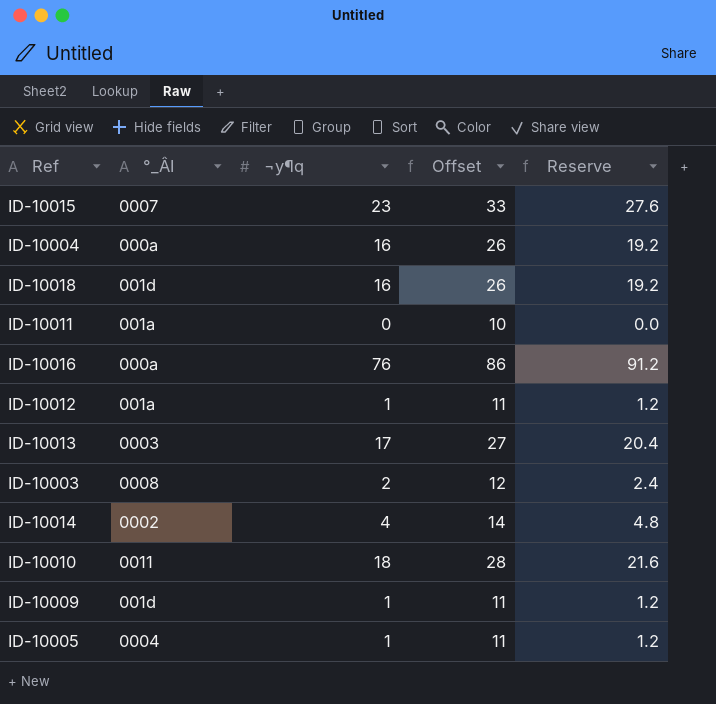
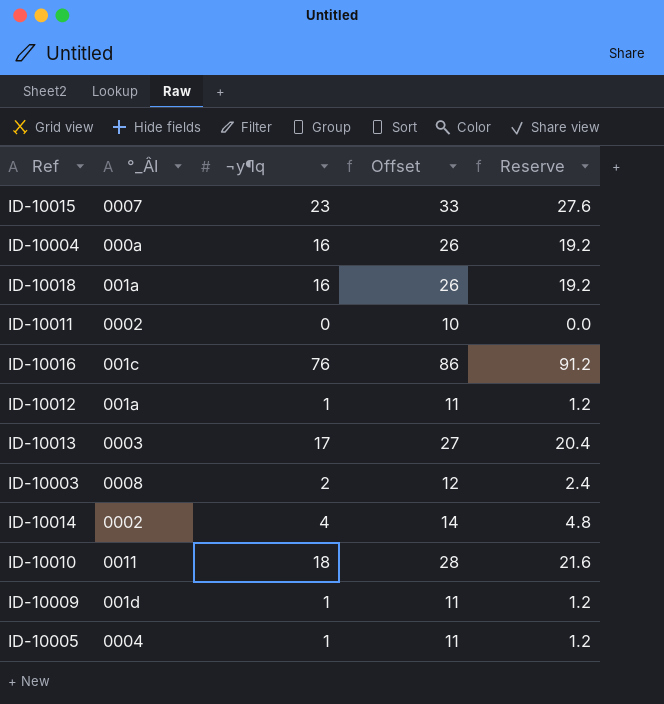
ID-10018 | °_ÂI: 001d -> 001a
ID-10011 | °_ÂI: 001a -> 0002
ID-10016 | °_ÂI: 000a -> 001c

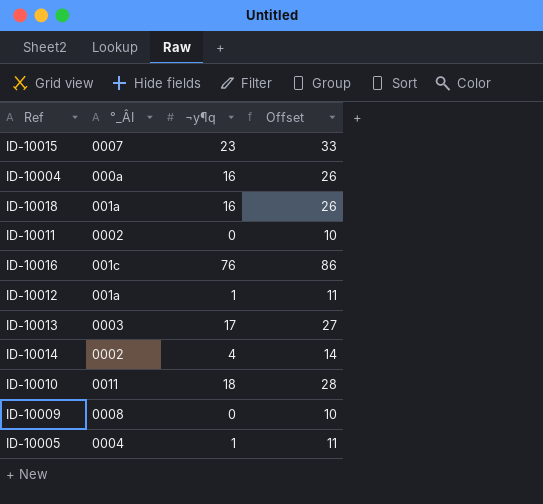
column Reserve | formula: [¬y¶q] * 1.2 -> none
row ID-10003: 0008 | 2 | 12 | 2.4 -> none
ID-10009 | °_ÂI: 001d -> 0008
ID-10009 | ¬y¶q: 1 -> 0
ID-10009 | Offset: 11 -> 10

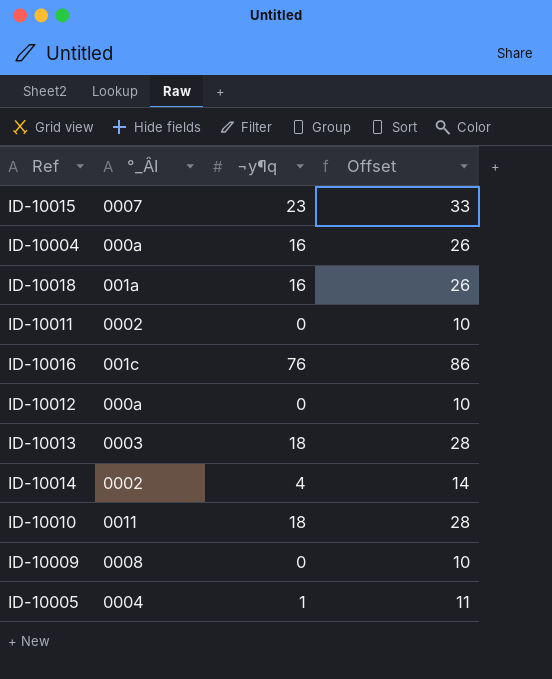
ID-10012 | °_ÂI: 001a -> 000a
ID-10012 | ¬y¶q: 1 -> 0
ID-10012 | Offset: 11 -> 10
ID-10013 | ¬y¶q: 17 -> 18
ID-10013 | Offset: 27 -> 28

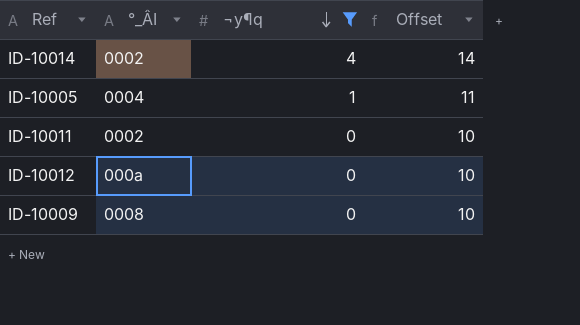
filter: none -> ¬y¶q <= 4
row order: none -> ¬y¶q descending

